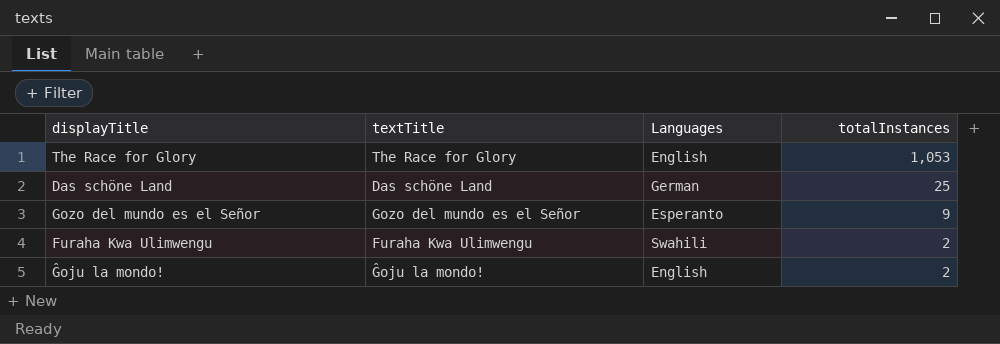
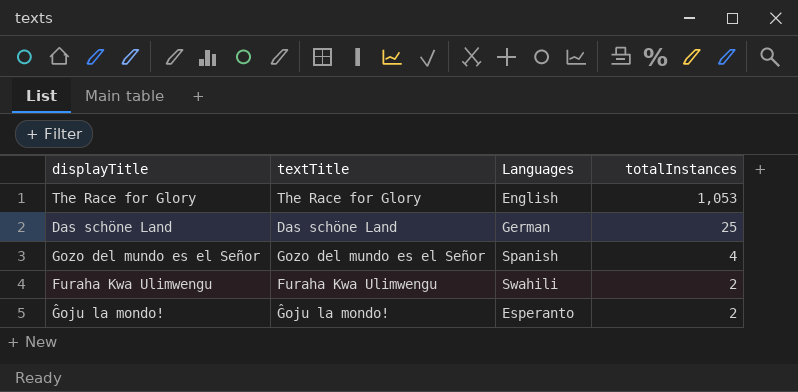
Gozo del mundo es el Señor | Languages: Esperanto -> Spanish
Gozo del mundo es el Señor | totalInstances: 9 -> 4
Ĝoju la mondo! | Languages: English -> Esperanto

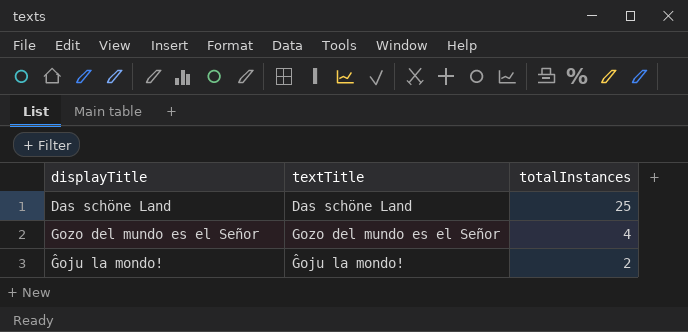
column Languages | position: 3 -> none
row The Race for Glory: The Race for Glory | English | 1,053 -> none
row Furaha Kwa Ulimwengu: Furaha Kwa Ulimwengu | Swahili | 2 -> none

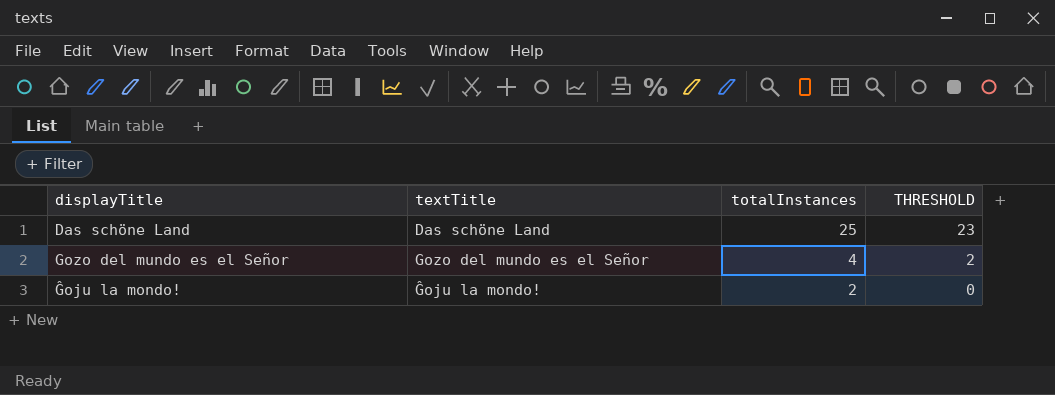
column THRESHOLD | formula: none -> [totalInstances] - 2

